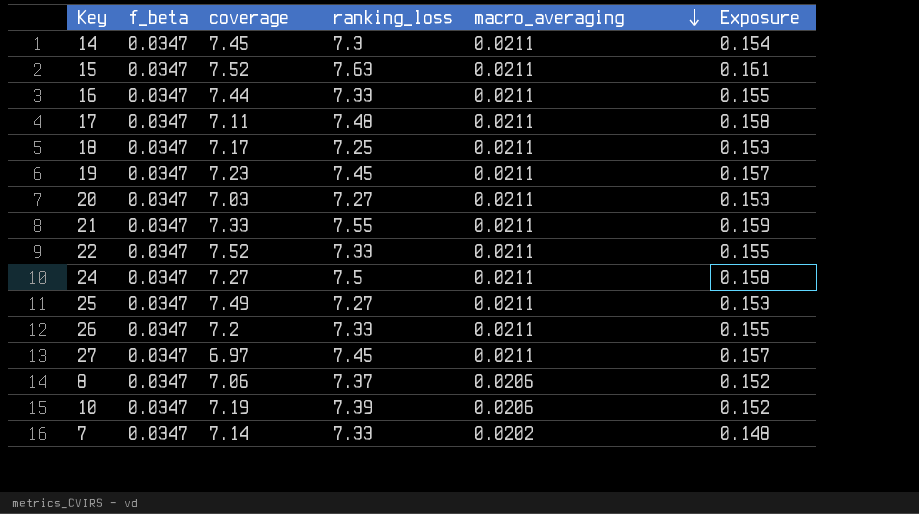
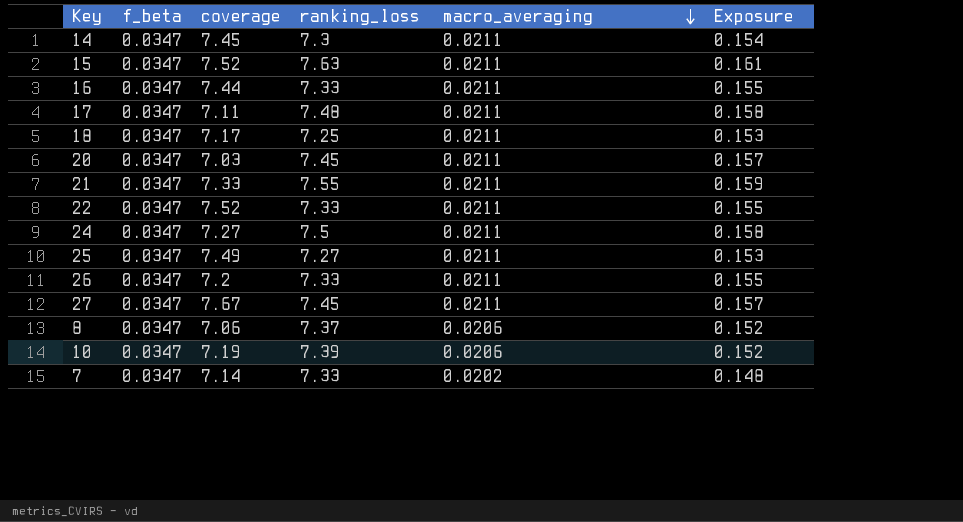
row 19: 0.0347 | 7.23 | 7.45 | 0.0211 | 0.157 -> none
20 | ranking_loss: 7.27 -> 7.45
20 | Exposure: 0.153 -> 0.157
27 | coverage: 6.97 -> 7.67

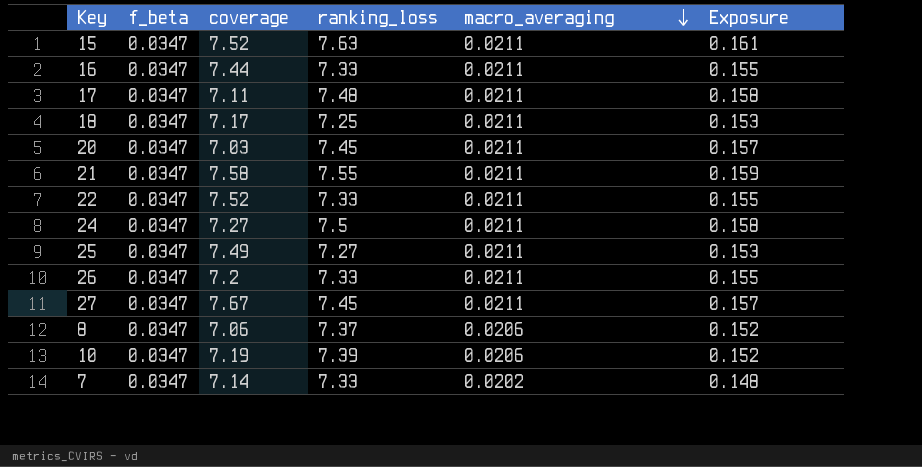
row 14: 0.0347 | 7.45 | 7.3 | 0.0211 | 0.154 -> none
21 | coverage: 7.33 -> 7.58

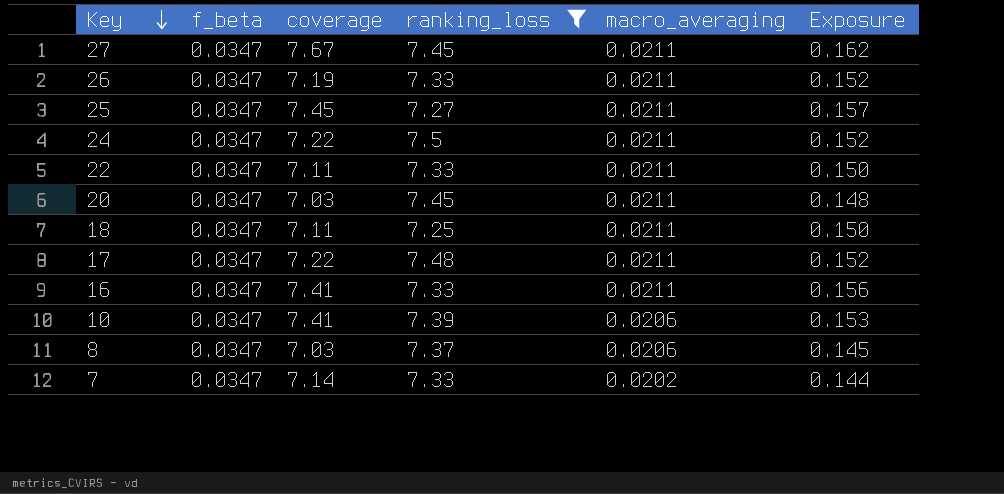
filter: none -> ranking_loss <= 7.5
row order: macro_averaging descending -> Key descending
column Exposure | formula: [ranking_loss] * [macro_averaging] -> [coverage] * [macro_averaging]
26 | coverage: 7.2 -> 7.19
25 | coverage: 7.49 -> 7.45
24 | coverage: 7.27 -> 7.22
22 | coverage: 7.52 -> 7.11
18 | coverage: 7.17 -> 7.11
17 | coverage: 7.11 -> 7.22
16 | coverage: 7.44 -> 7.41
10 | coverage: 7.19 -> 7.41
8 | coverage: 7.06 -> 7.03

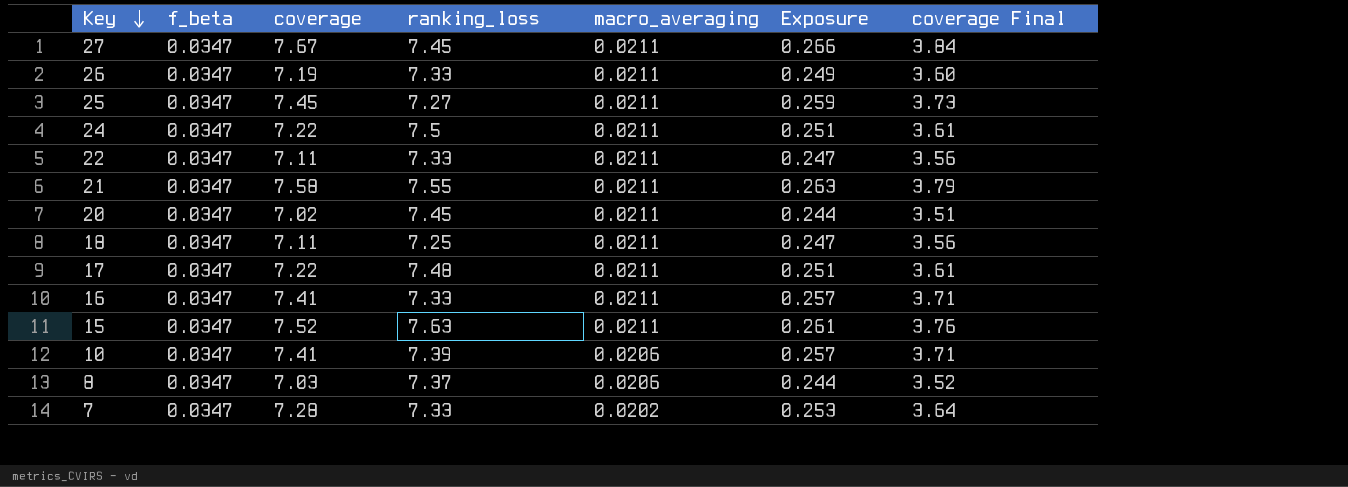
filter: ranking_loss <= 7.5 -> none
column Exposure | formula: [coverage] * [macro_averaging] -> [f_beta] * [coverage]
column coverage Final | formula: none -> [coverage] * 0.5
20 | coverage: 7.03 -> 7.02
7 | coverage: 7.14 -> 7.28

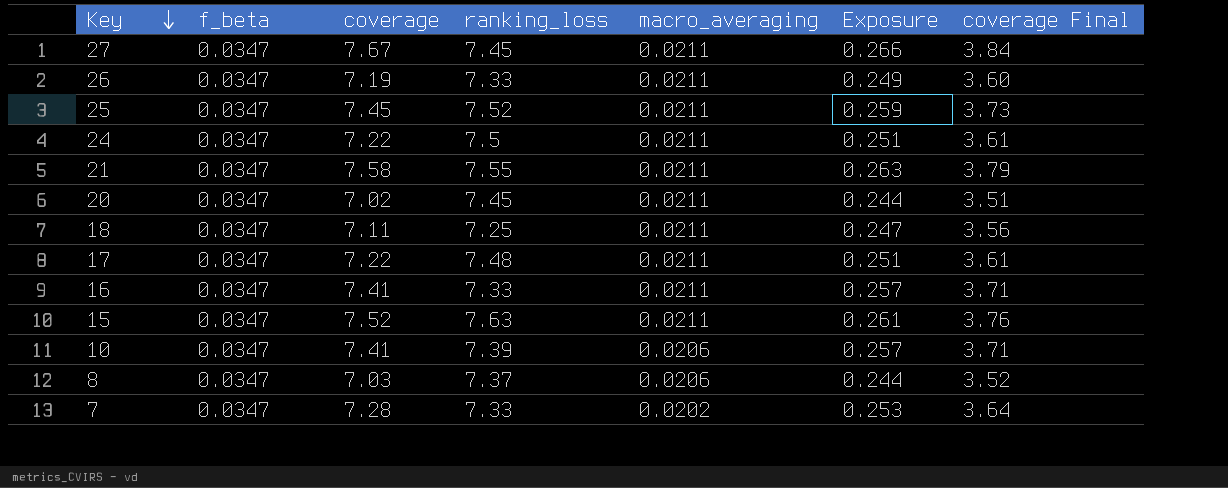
row 22: 0.0347 | 7.11 | 7.33 | 0.0211 | 0.247 | 3.56 -> none
25 | ranking_loss: 7.27 -> 7.52

